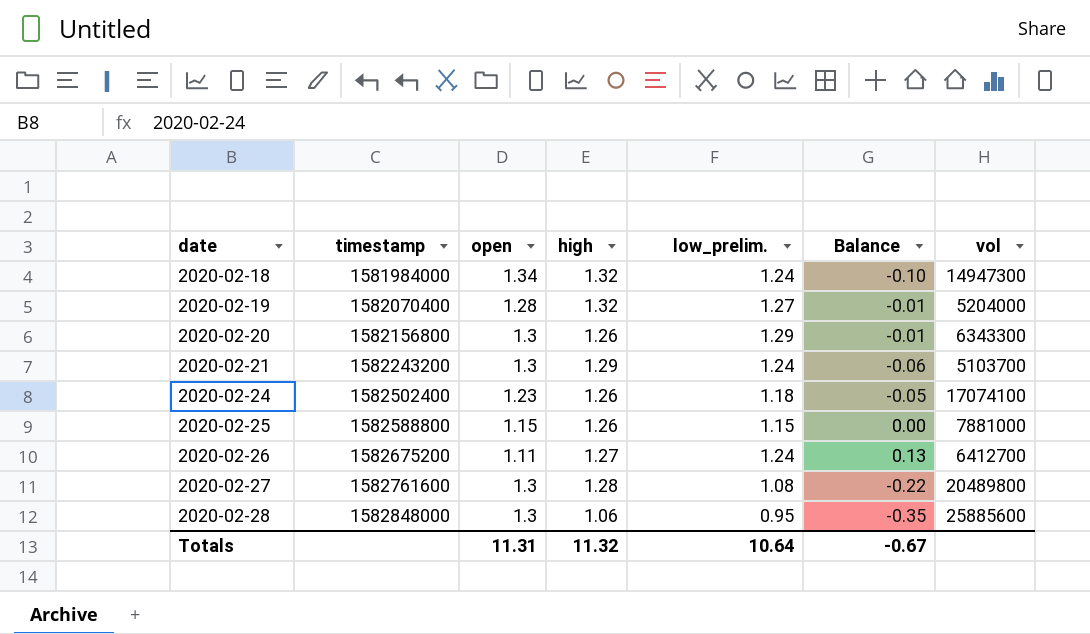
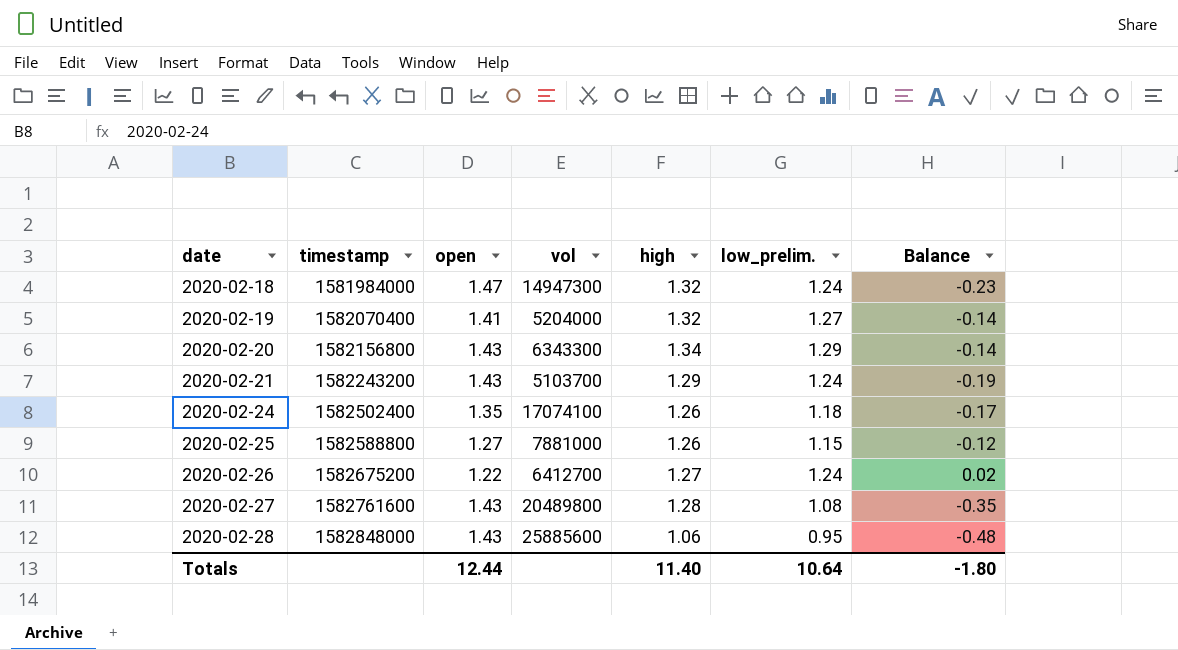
column vol | position: 7 -> 4
2020-02-18 | open: 1.34 -> 1.47
2020-02-18 | Balance: -0.10 -> -0.23
2020-02-19 | open: 1.28 -> 1.41
2020-02-19 | Balance: -0.01 -> -0.14
2020-02-20 | open: 1.3 -> 1.43
2020-02-20 | high: 1.26 -> 1.34
2020-02-20 | Balance: -0.01 -> -0.14
2020-02-21 | open: 1.3 -> 1.43
2020-02-21 | Balance: -0.06 -> -0.19
2020-02-24 | open: 1.23 -> 1.35
2020-02-24 | Balance: -0.05 -> -0.17
2020-02-25 | open: 1.15 -> 1.27
2020-02-25 | Balance: 0.00 -> -0.12
2020-02-26 | open: 1.11 -> 1.22
2020-02-26 | Balance: 0.13 -> 0.02
2020-02-27 | open: 1.3 -> 1.43
2020-02-27 | Balance: -0.22 -> -0.35
2020-02-28 | open: 1.3 -> 1.43
2020-02-28 | Balance: -0.35 -> -0.48
Totals | open: 11.31 -> 12.44
Totals | high: 11.32 -> 11.40
Totals | Balance: -0.67 -> -1.80

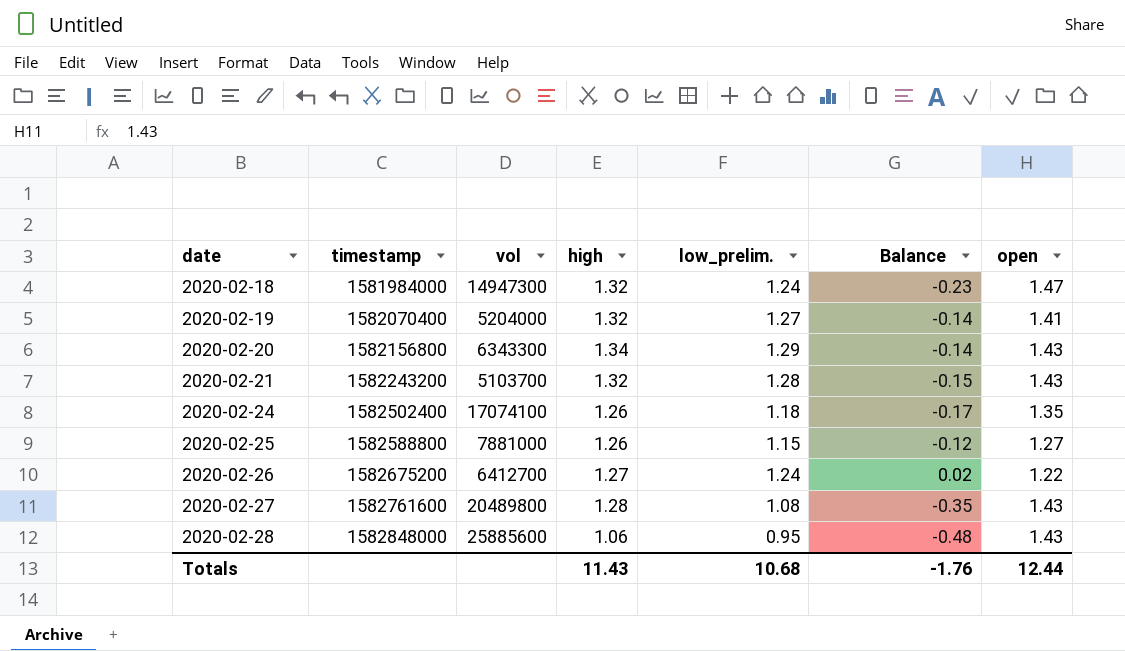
column open | position: 3 -> 7
2020-02-21 | high: 1.29 -> 1.32
2020-02-21 | low_prelim.: 1.24 -> 1.28
2020-02-21 | Balance: -0.19 -> -0.15
Totals | high: 11.40 -> 11.43
Totals | low_prelim.: 10.64 -> 10.68
Totals | Balance: -1.80 -> -1.76

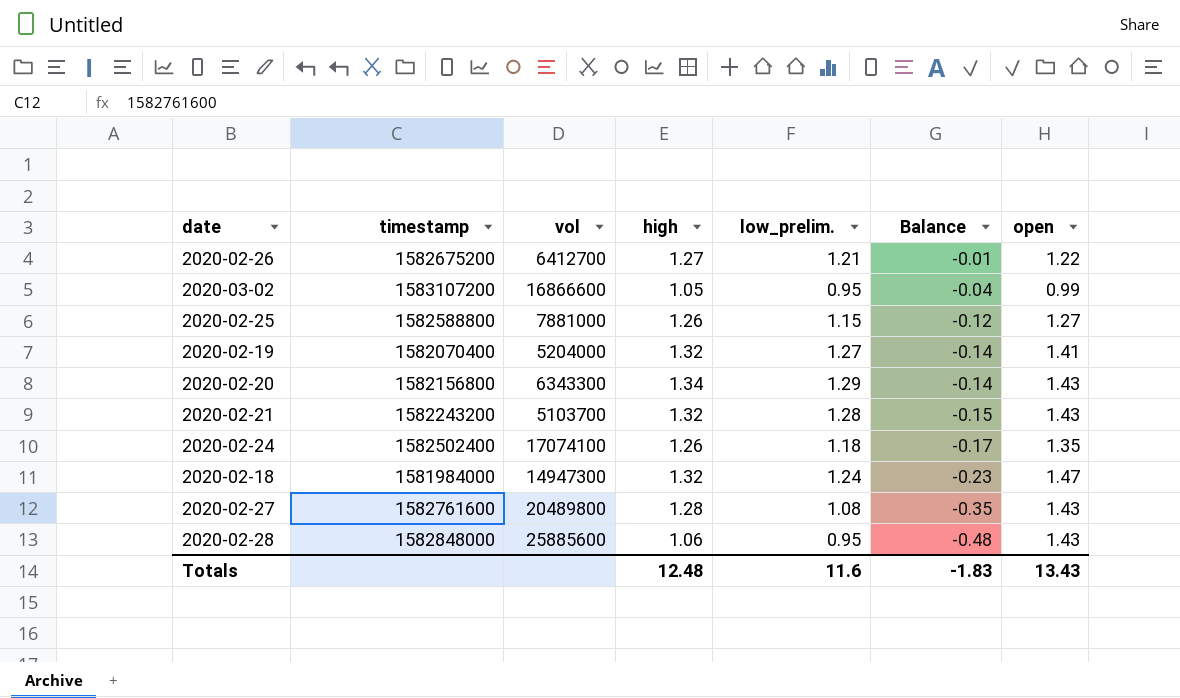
row order: date ascending -> Balance descending
2020-02-26 | low_prelim.: 1.24 -> 1.21
2020-02-26 | Balance: 0.02 -> -0.01
row 2020-03-02: none -> 1583107200 | 16866600 | 1.05 | 0.95 | -0.04 | 0.99
Totals | high: 11.43 -> 12.48
Totals | low_prelim.: 10.68 -> 11.6
Totals | Balance: -1.76 -> -1.83
Totals | open: 12.44 -> 13.43

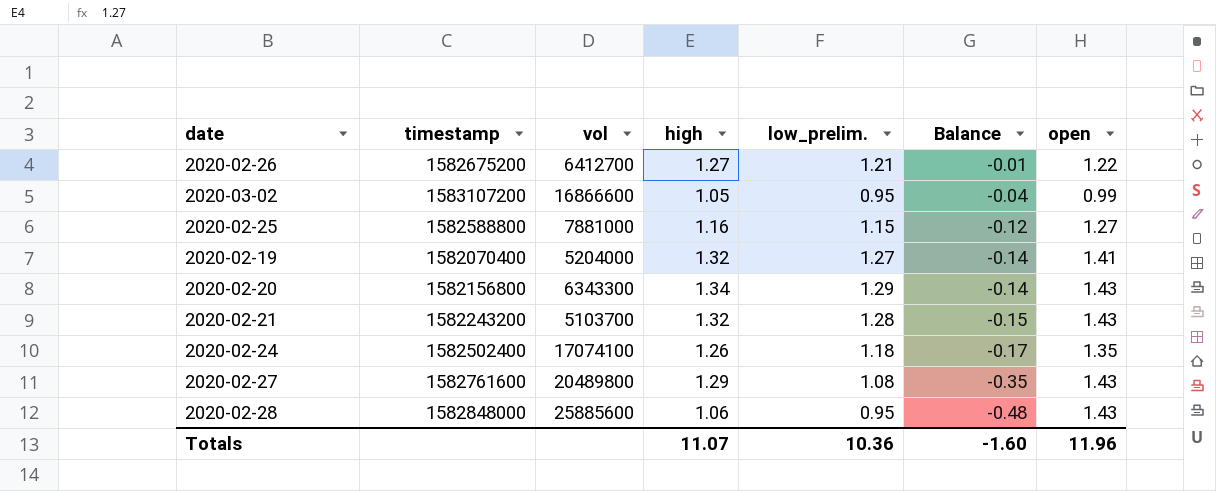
row 2020-02-18: 1581984000 | 14947300 | 1.32 | 1.24 | -0.23 | 1.47 -> none
2020-02-25 | high: 1.26 -> 1.16
2020-02-27 | high: 1.28 -> 1.29
Totals | high: 12.48 -> 11.07
Totals | low_prelim.: 11.6 -> 10.36
Totals | Balance: -1.83 -> -1.60
Totals | open: 13.43 -> 11.96

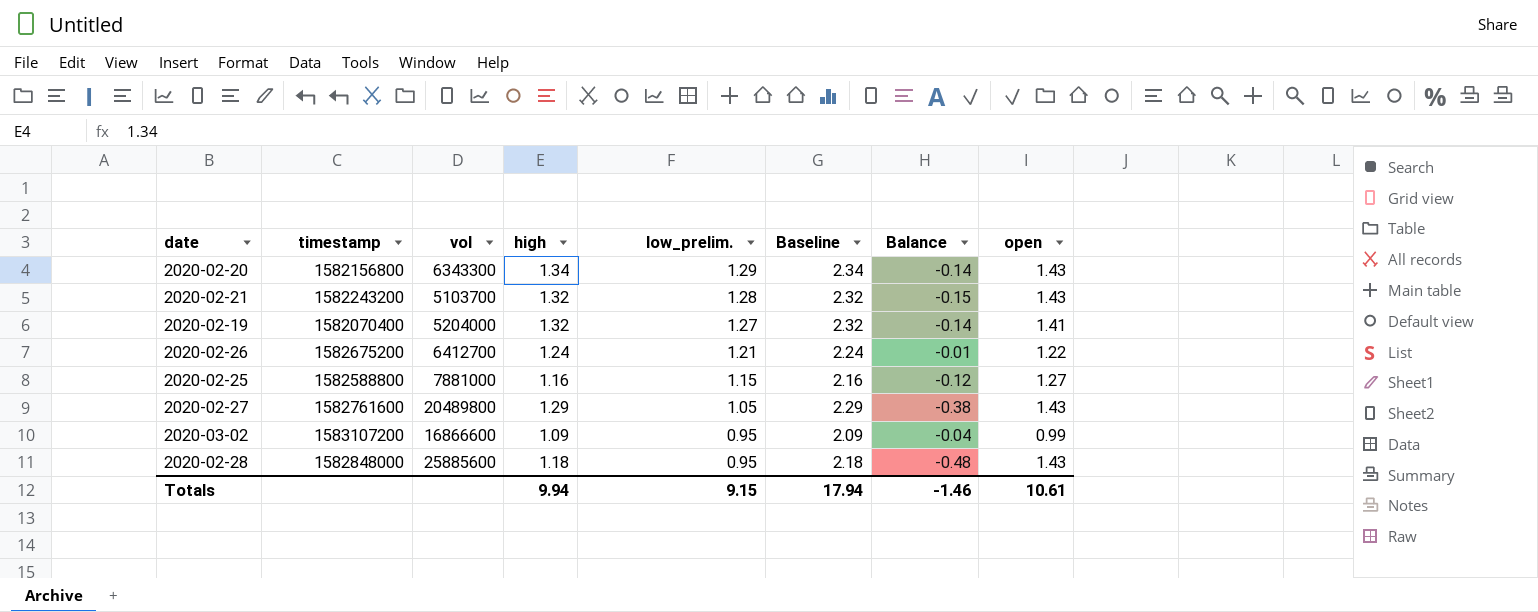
row order: Balance descending -> low_prelim. descending
column Baseline | formula: none -> [high] + 1
row 2020-02-24: 1582502400 | 17074100 | 1.26 | 1.18 | -0.17 | 1.35 -> none
2020-02-26 | high: 1.27 -> 1.24
2020-02-27 | low_prelim.: 1.08 -> 1.05
2020-02-27 | Balance: -0.35 -> -0.38
2020-03-02 | high: 1.05 -> 1.09
2020-02-28 | high: 1.06 -> 1.18
Totals | high: 11.07 -> 9.94
Totals | low_prelim.: 10.36 -> 9.15
Totals | Balance: -1.60 -> -1.46
Totals | open: 11.96 -> 10.61

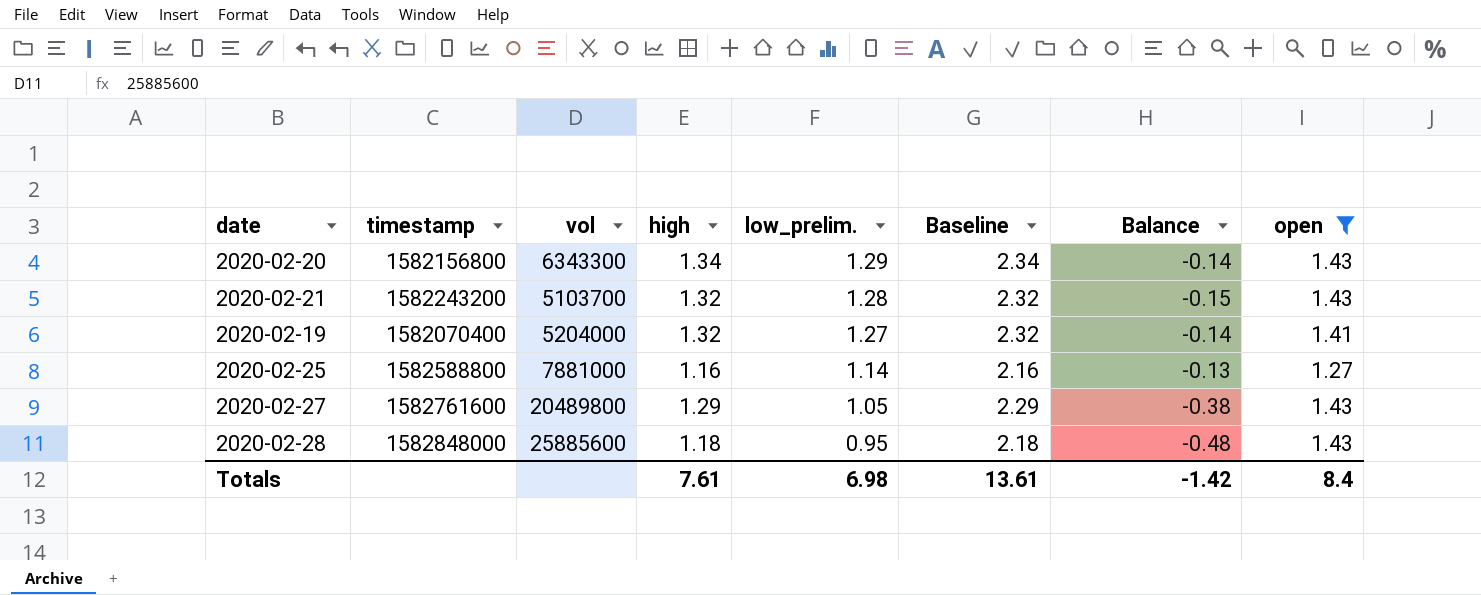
filter: none -> open >= 1.27
2020-02-25 | low_prelim.: 1.15 -> 1.14
2020-02-25 | Balance: -0.12 -> -0.13
Totals | high: 9.94 -> 7.61
Totals | low_prelim.: 9.15 -> 6.98
Totals | Baseline: 17.94 -> 13.61
Totals | Balance: -1.46 -> -1.42
Totals | open: 10.61 -> 8.4

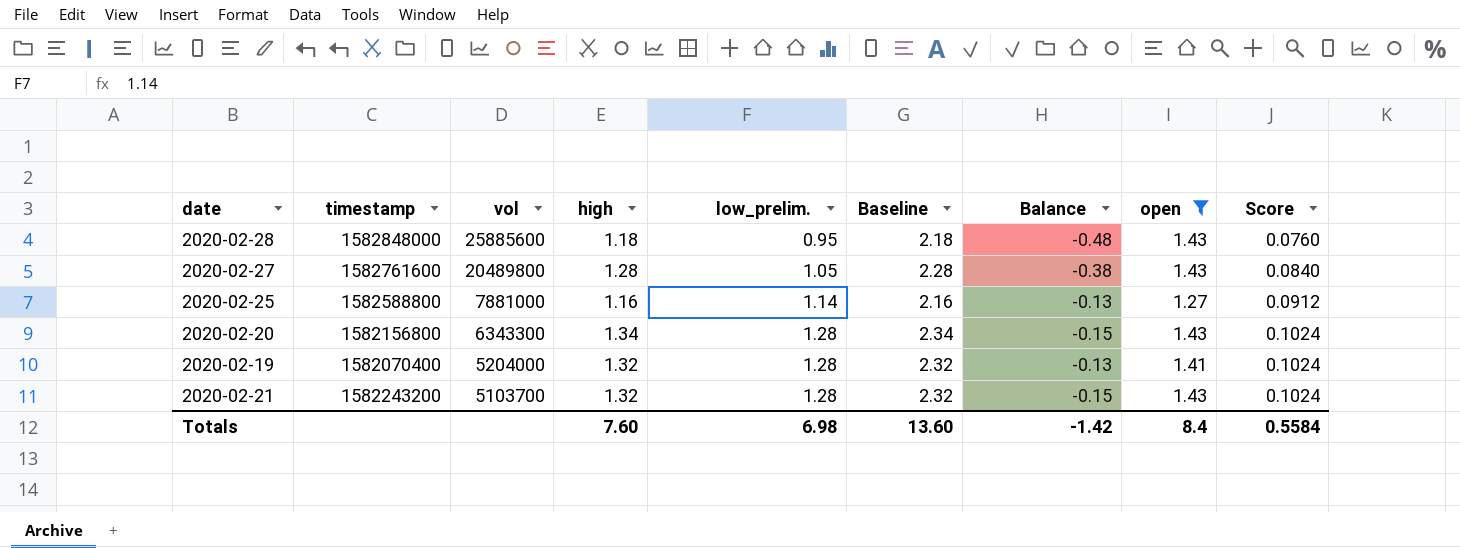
row order: low_prelim. descending -> vol descending
column Score | formula: none -> [low_prelim.] * 0.08
2020-02-27 | high: 1.29 -> 1.28
2020-02-27 | Baseline: 2.29 -> 2.28
2020-02-20 | low_prelim.: 1.29 -> 1.28
2020-02-20 | Balance: -0.14 -> -0.15
2020-02-19 | low_prelim.: 1.27 -> 1.28
2020-02-19 | Balance: -0.14 -> -0.13
Totals | high: 7.61 -> 7.60
Totals | Baseline: 13.61 -> 13.60

